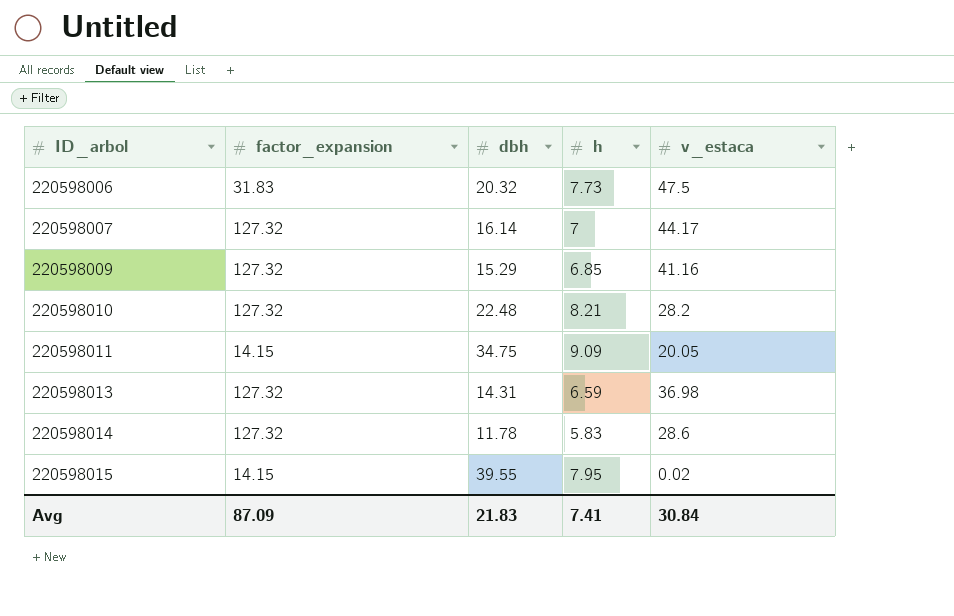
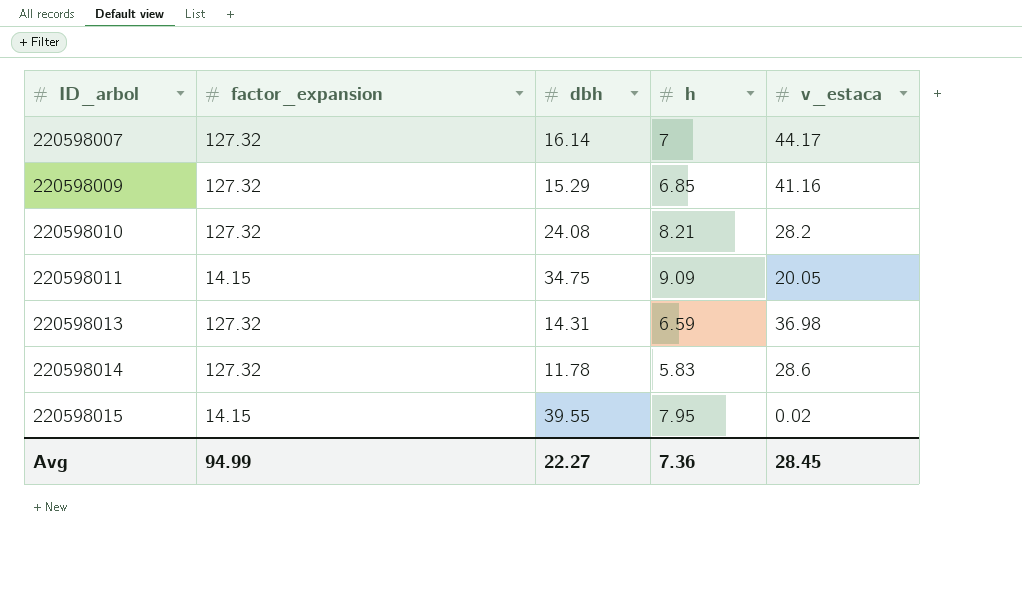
row 220598006: 31.83 | 20.32 | 7.73 | 47.5 -> none
220598010 | dbh: 22.48 -> 24.08
Avg | factor_expansion: 87.09 -> 94.99
Avg | dbh: 21.83 -> 22.27
Avg | h: 7.41 -> 7.36
Avg | v_estaca: 30.84 -> 28.45

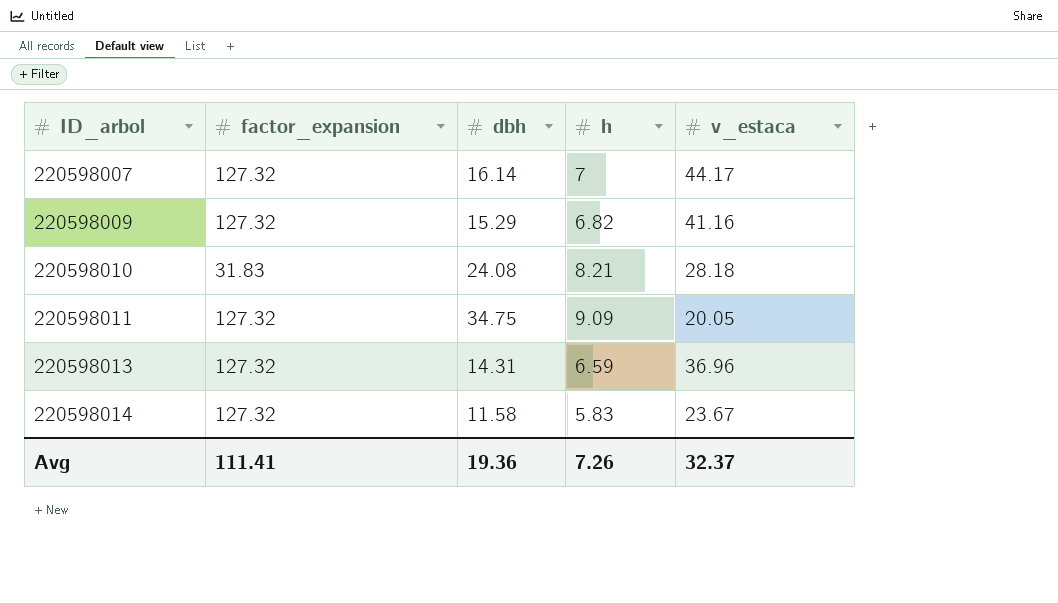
row 220598015: 14.15 | 39.55 | 7.95 | 0.02 -> none
220598009 | h: 6.85 -> 6.82
220598010 | factor_expansion: 127.32 -> 31.83
220598010 | v_estaca: 28.2 -> 28.18
220598011 | factor_expansion: 14.15 -> 127.32
220598013 | v_estaca: 36.98 -> 36.96
220598014 | dbh: 11.78 -> 11.58
220598014 | v_estaca: 28.6 -> 23.67
Avg | factor_expansion: 94.99 -> 111.41
Avg | dbh: 22.27 -> 19.36
Avg | h: 7.36 -> 7.26
Avg | v_estaca: 28.45 -> 32.37

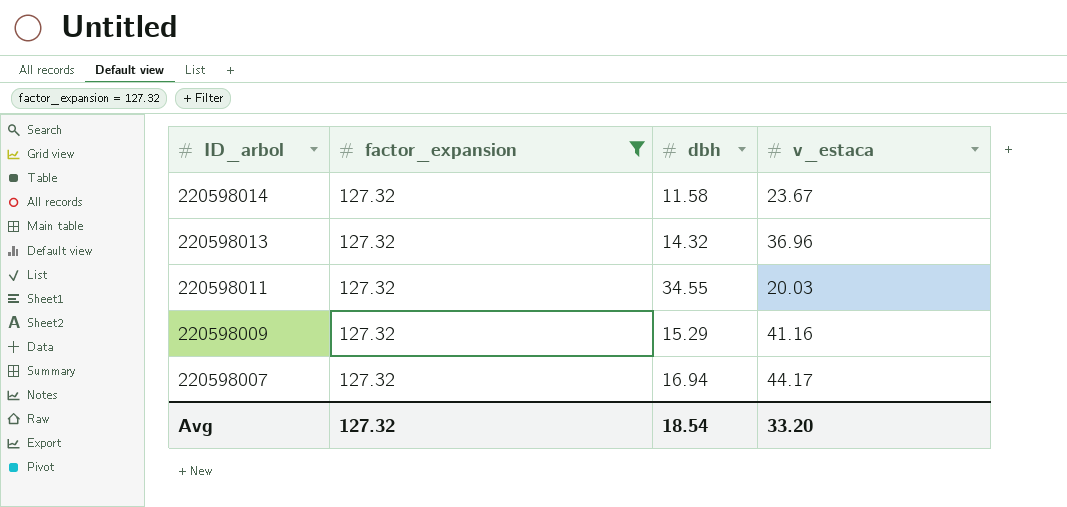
filter: none -> factor_expansion = 127.32
row order: ID_arbol ascending -> ID_arbol descending
column h | position: 4 -> none
220598013 | dbh: 14.31 -> 14.32
220598011 | dbh: 34.75 -> 34.55
220598011 | v_estaca: 20.05 -> 20.03
220598007 | dbh: 16.14 -> 16.94
Avg | factor_expansion: 111.41 -> 127.32
Avg | dbh: 19.36 -> 18.54
Avg | v_estaca: 32.37 -> 33.20

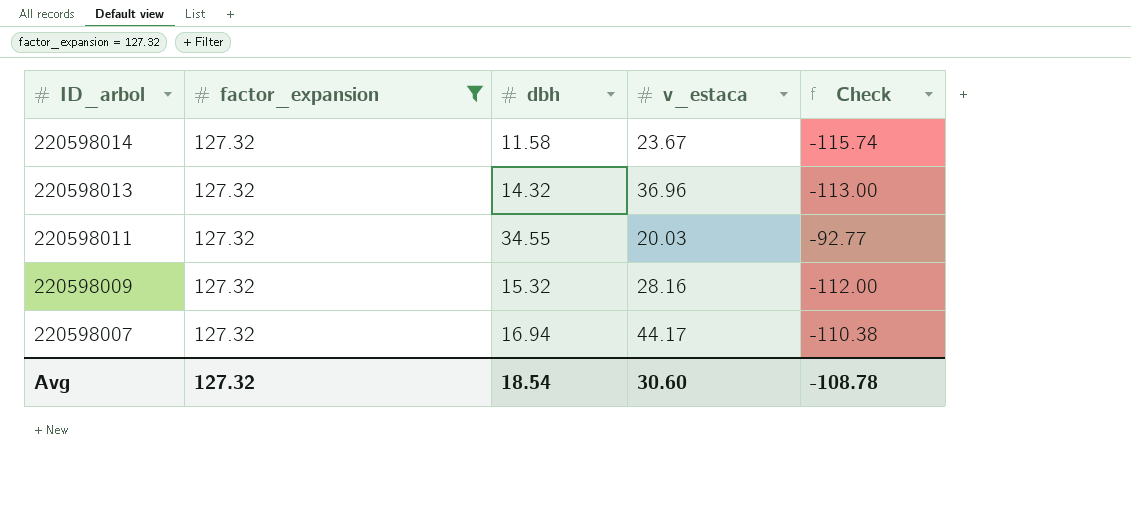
column Check | formula: none -> [dbh] - [factor_expansion]
220598009 | dbh: 15.29 -> 15.32
220598009 | v_estaca: 41.16 -> 28.16
Avg | v_estaca: 33.20 -> 30.60

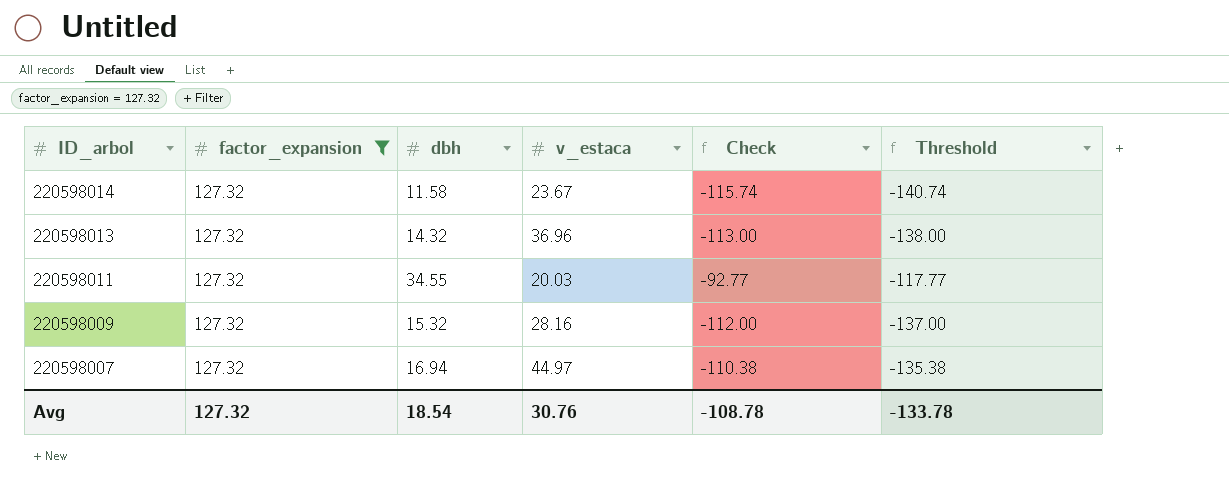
column Threshold | formula: none -> [Check] - 25
220598007 | v_estaca: 44.17 -> 44.97
Avg | v_estaca: 30.60 -> 30.76

